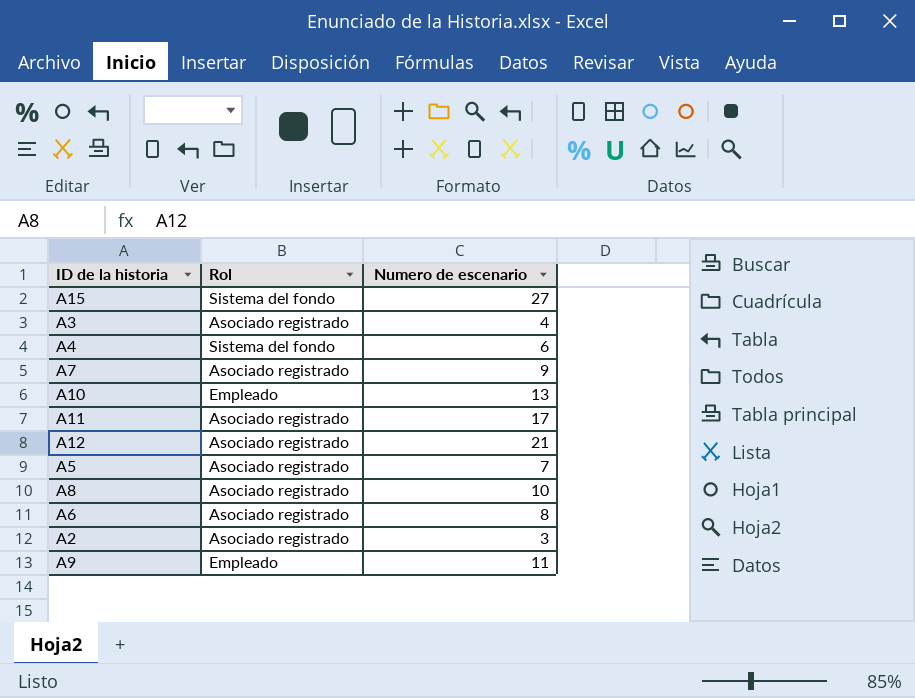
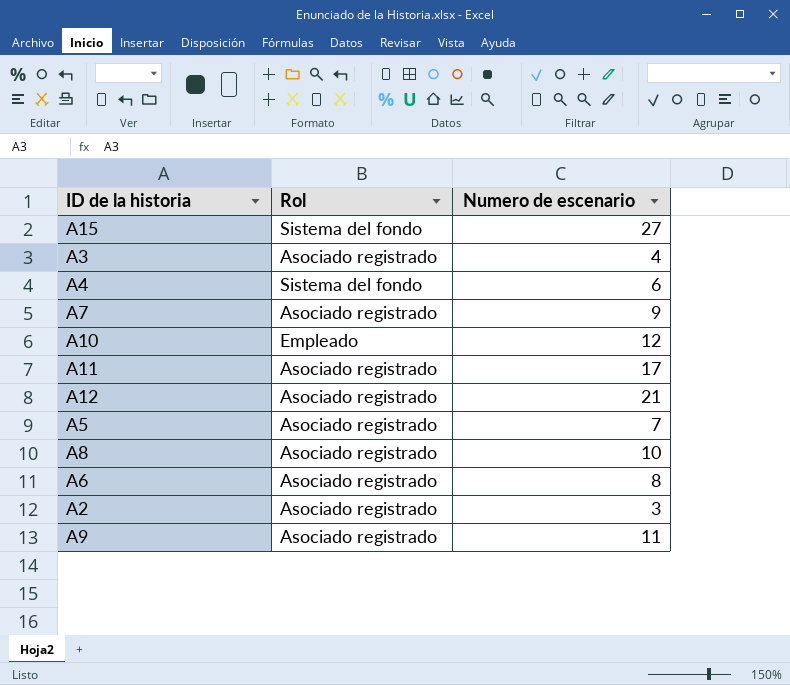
A10 | Numero de escenario: 13 -> 12
A9 | Rol: Empleado -> Asociado registrado

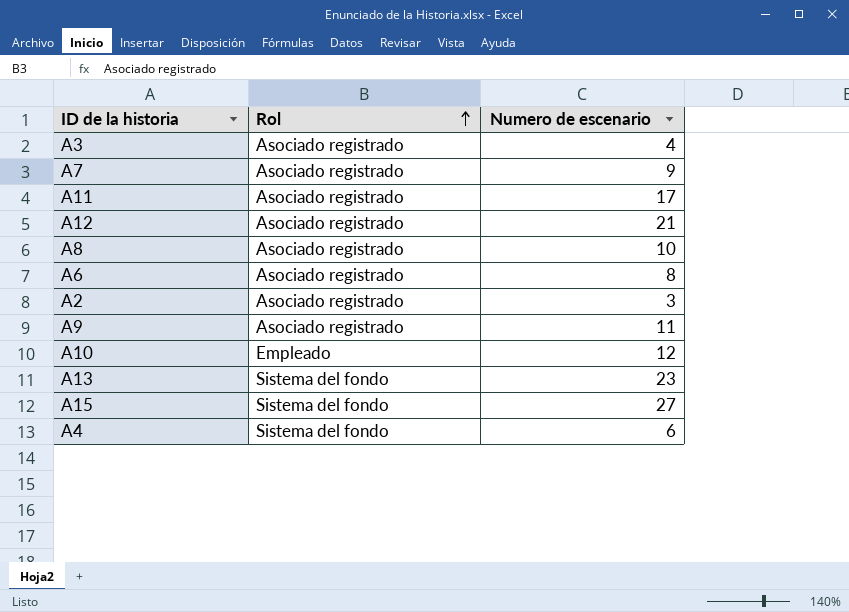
row order: none -> Rol ascending
row A5: Asociado registrado | 7 -> none
row A13: none -> Sistema del fondo | 23

